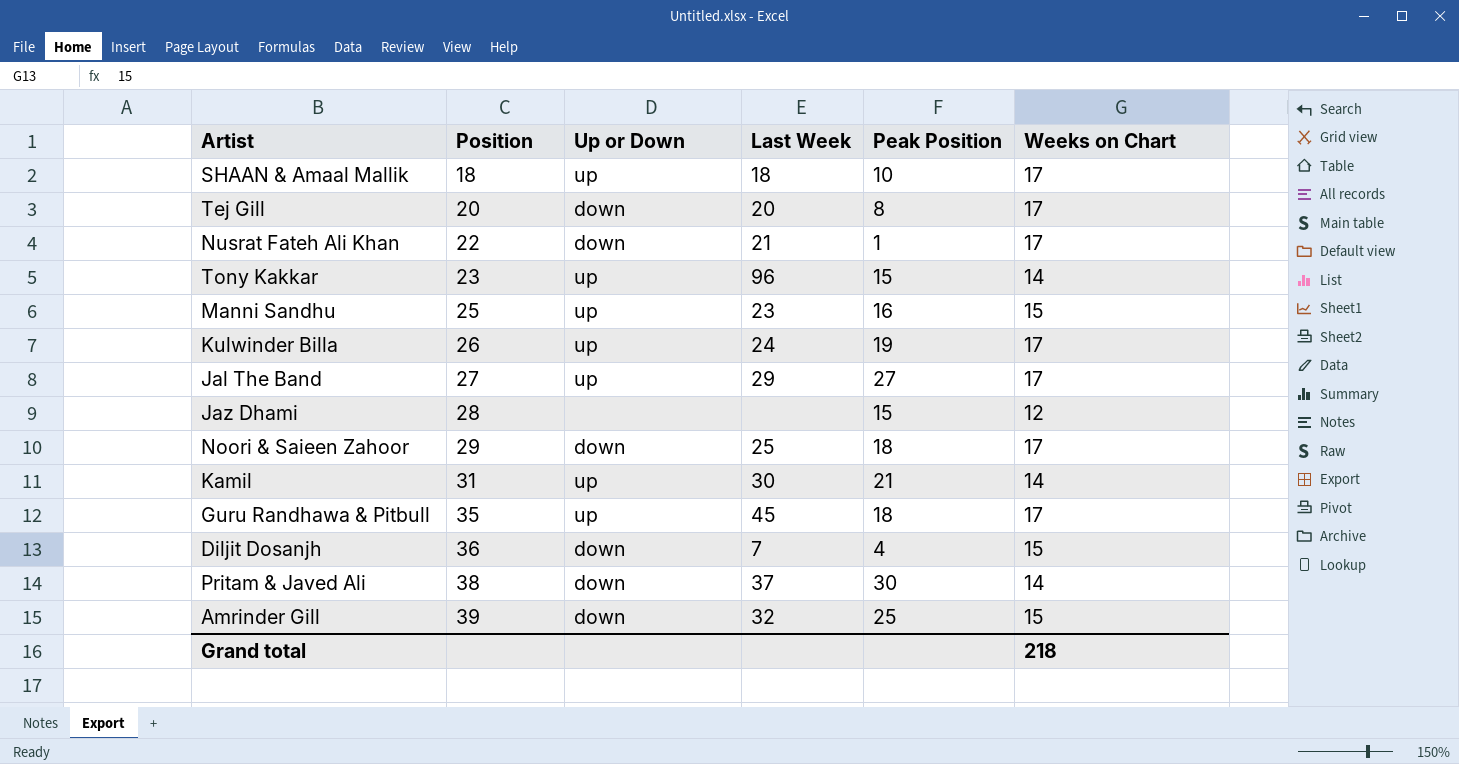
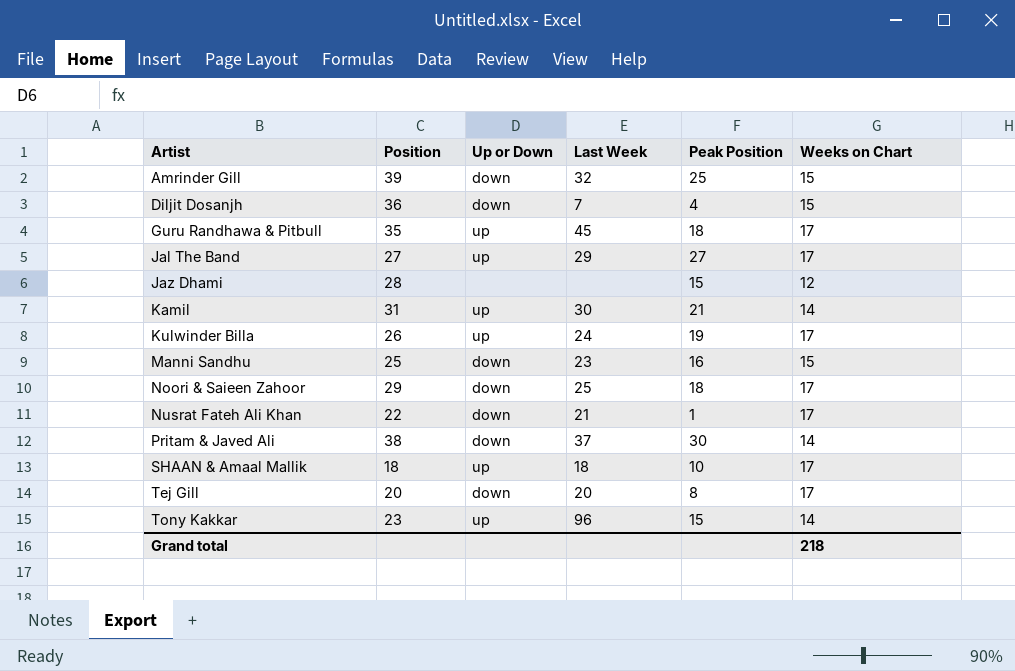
row order: Position ascending -> Artist ascending
Manni Sandhu | Up or Down: up -> down

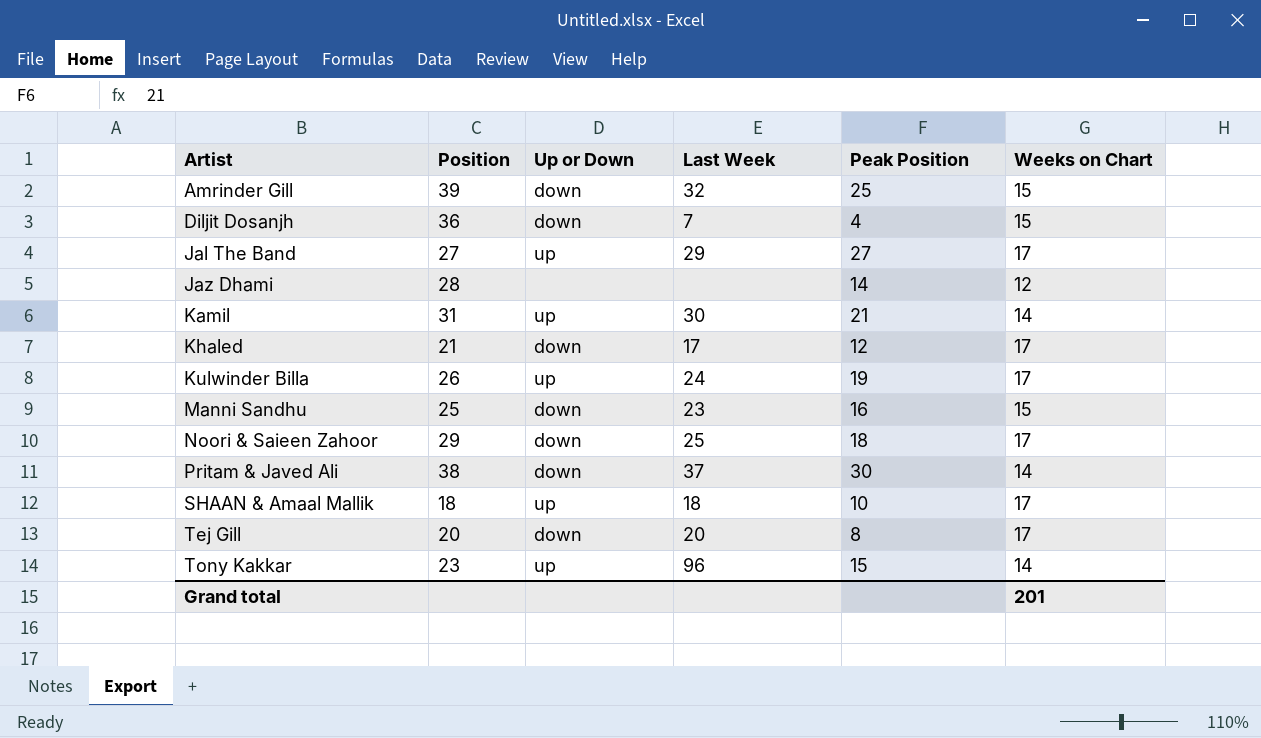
row Guru Randhawa & Pitbull: 35 | up | 45 | 18 | 17 -> none
row Nusrat Fateh Ali Khan: 22 | down | 21 | 1 | 17 -> none
Jaz Dhami | Peak Position: 15 -> 14
row Khaled: none -> 21 | down | 17 | 12 | 17
Grand total | Weeks on Chart: 218 -> 201

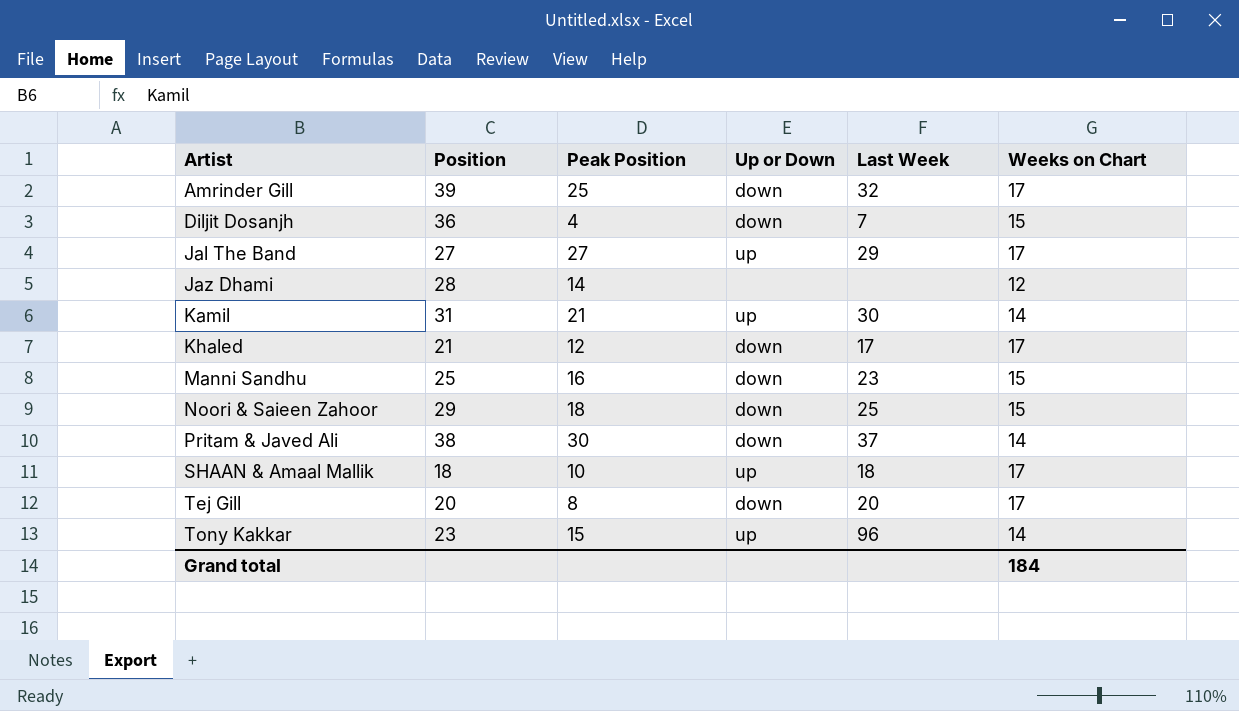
column Peak Position | position: 5 -> 3
row Kulwinder Billa: 26 | up | 24 | 19 | 17 -> none
Amrinder Gill | Weeks on Chart: 15 -> 17
Noori & Saieen Zahoor | Weeks on Chart: 17 -> 15
Grand total | Weeks on Chart: 201 -> 184

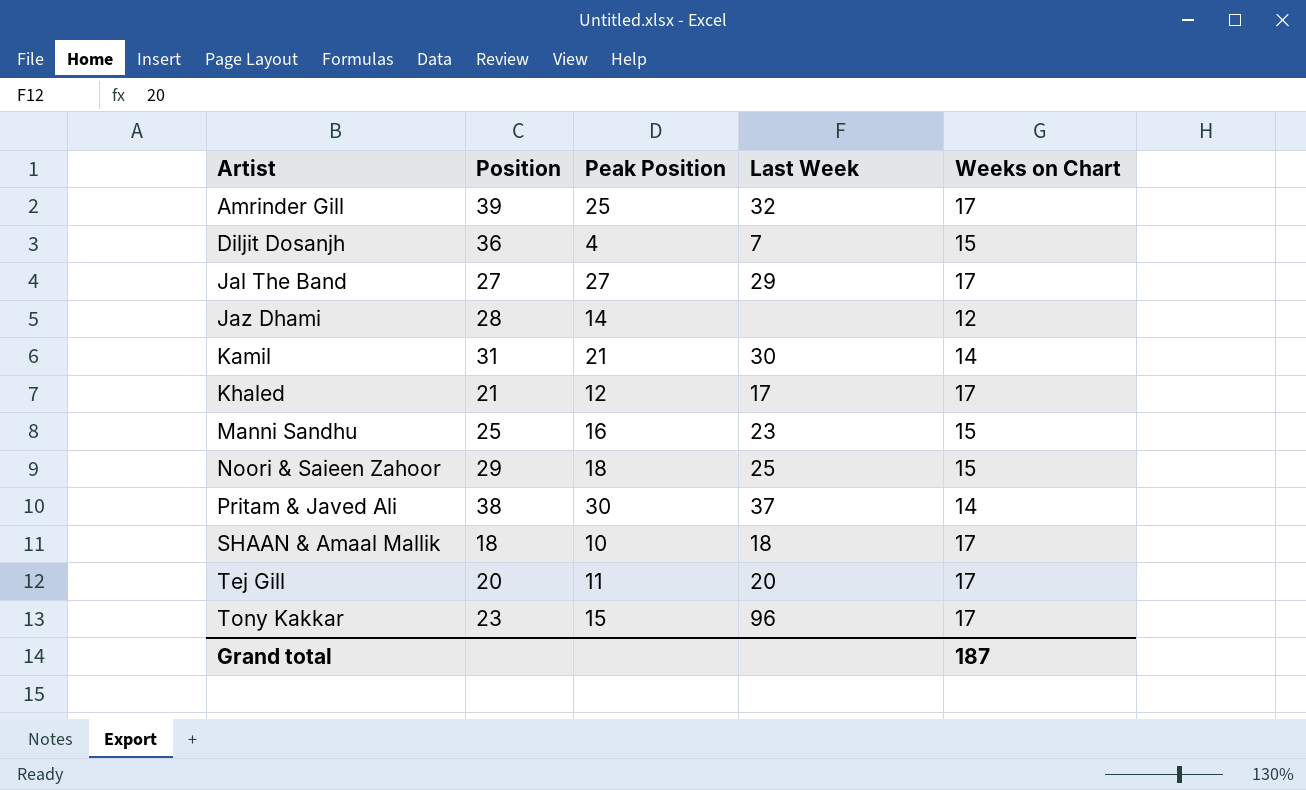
column Up or Down | position: 4 -> none
Tej Gill | Peak Position: 8 -> 11
Tony Kakkar | Weeks on Chart: 14 -> 17
Grand total | Weeks on Chart: 184 -> 187

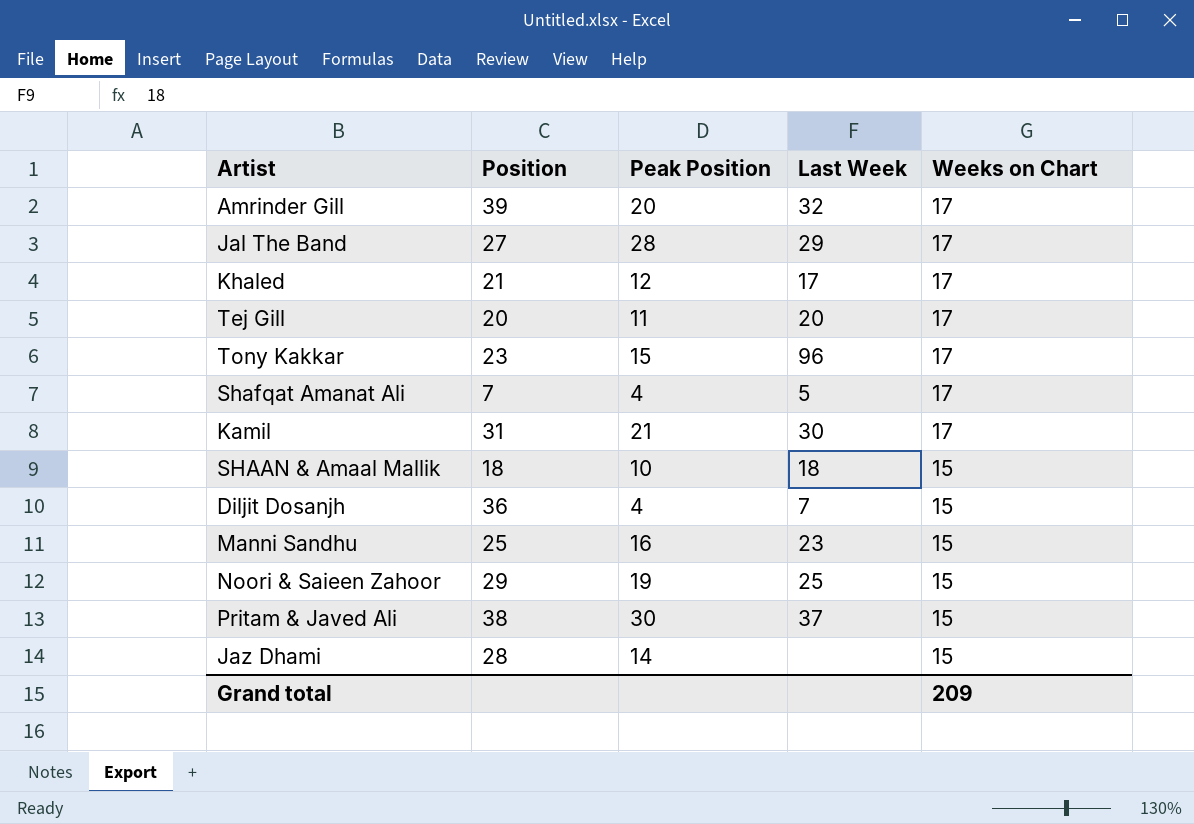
row order: Artist ascending -> Weeks on Chart descending
Amrinder Gill | Peak Position: 25 -> 20
Jal The Band | Peak Position: 27 -> 28
row Shafqat Amanat Ali: none -> 7 | 4 | 5 | 17
Kamil | Weeks on Chart: 14 -> 17
SHAAN & Amaal Mallik | Weeks on Chart: 17 -> 15
Noori & Saieen Zahoor | Peak Position: 18 -> 19
Pritam & Javed Ali | Weeks on Chart: 14 -> 15
Jaz Dhami | Weeks on Chart: 12 -> 15
Grand total | Weeks on Chart: 187 -> 209

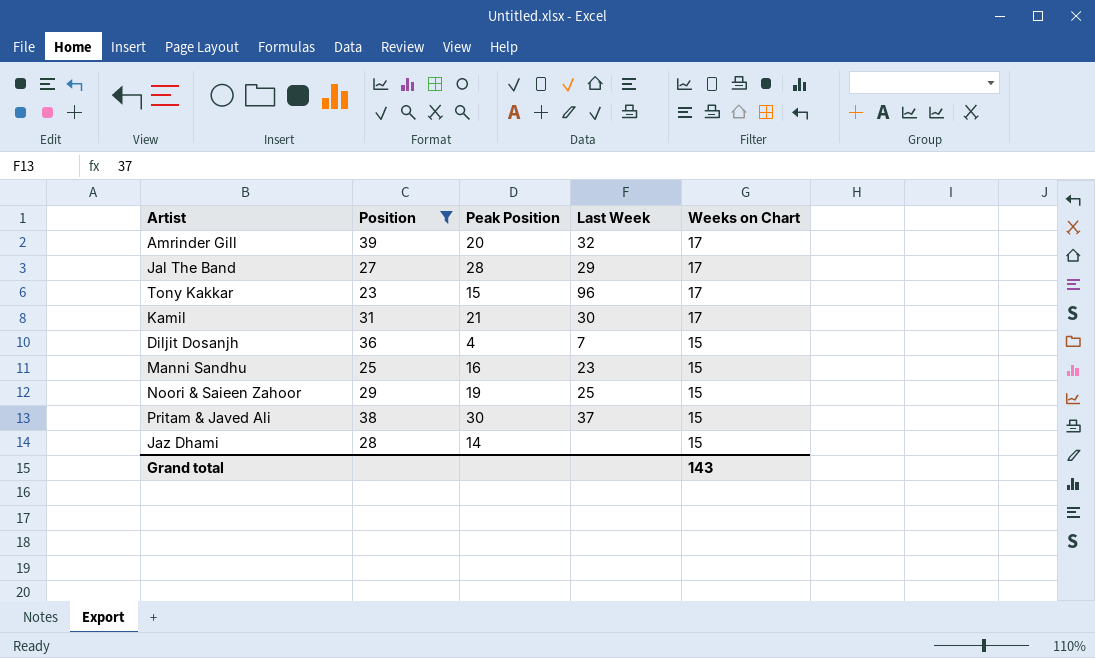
filter: none -> Position >= 23
Grand total | Weeks on Chart: 209 -> 143

